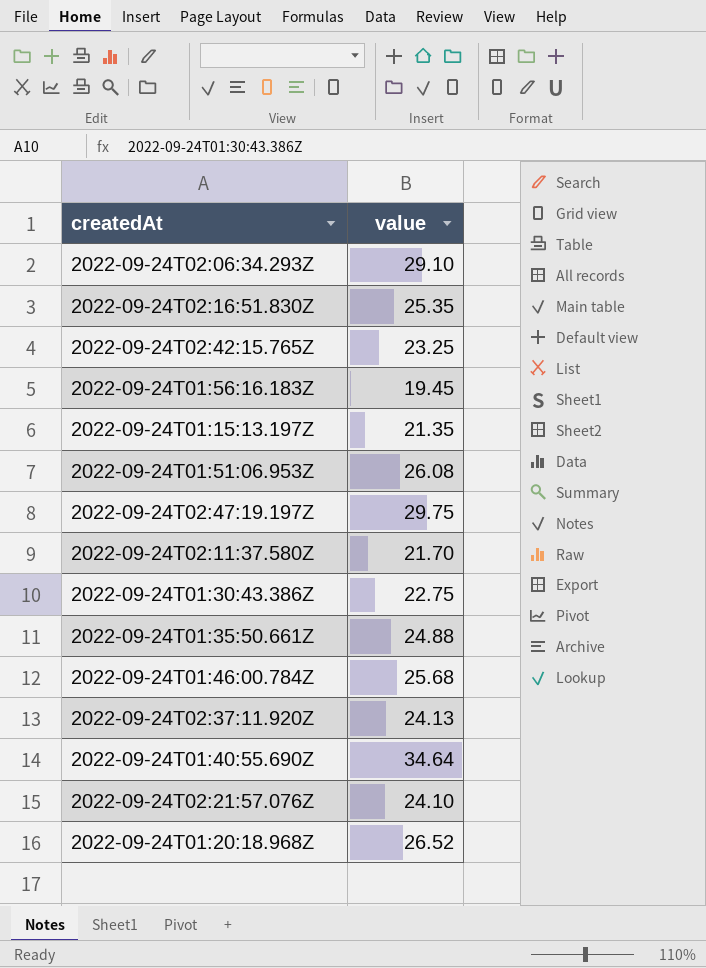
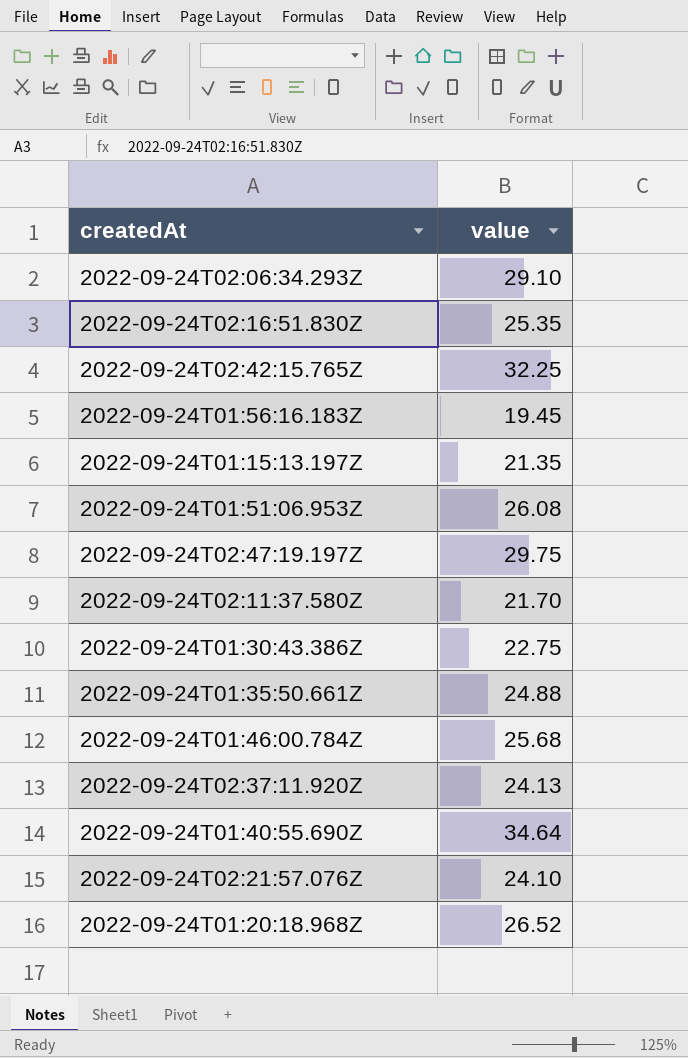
2022-09-24T02:42:15.765Z | value: 23.25 -> 32.25

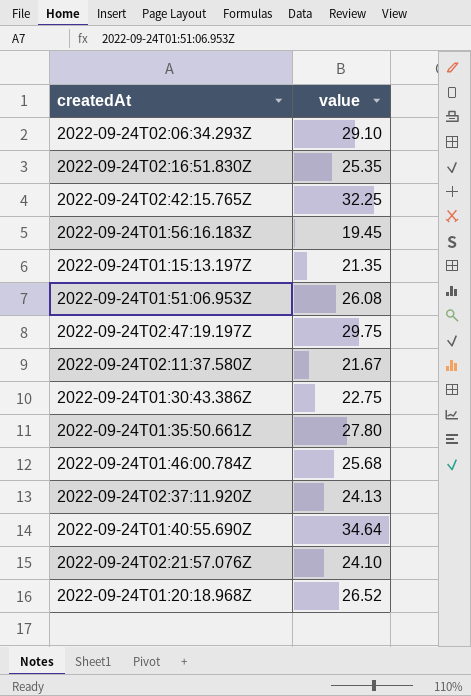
2022-09-24T02:11:37.580Z | value: 21.70 -> 21.67
2022-09-24T01:35:50.661Z | value: 24.88 -> 27.80

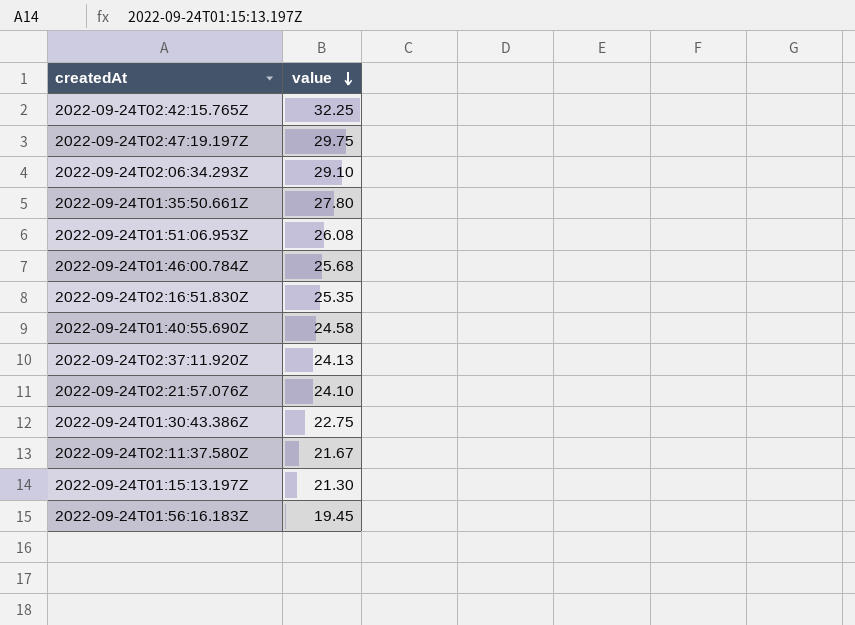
row order: none -> value descending
row 2022-09-24T01:20:18.968Z: 26.52 -> none
2022-09-24T01:40:55.690Z | value: 34.64 -> 24.58
2022-09-24T01:15:13.197Z | value: 21.35 -> 21.30

